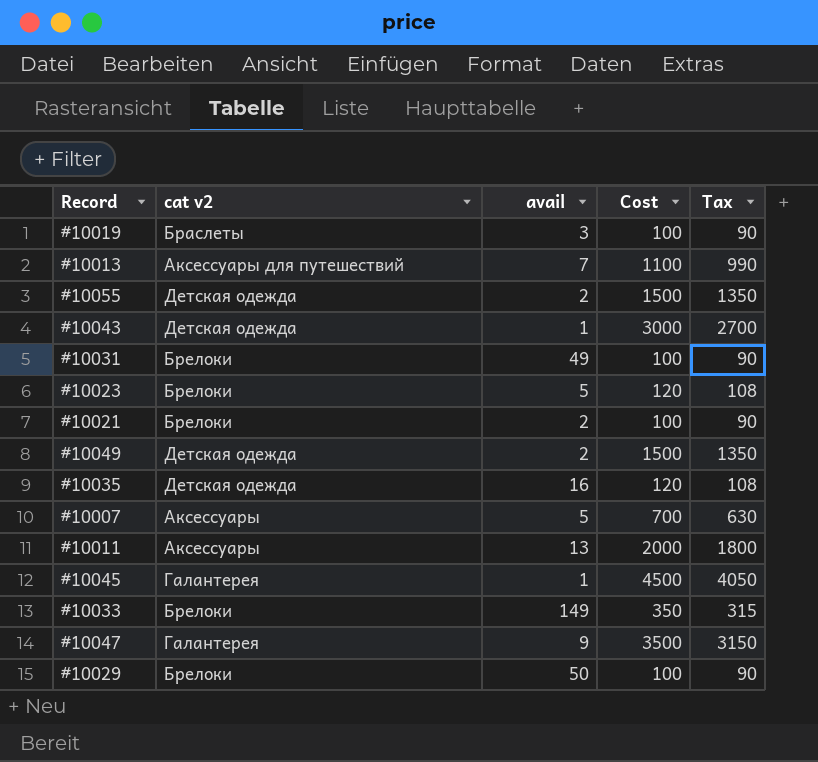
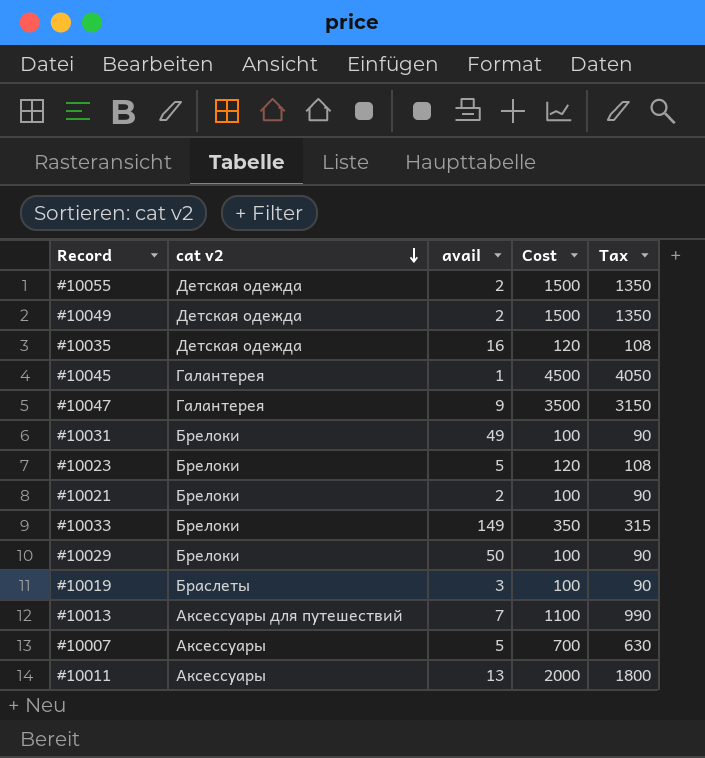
row order: none -> cat v2 descending
row #10043: Детская одежда | 1 | 3000 | 2700 -> none

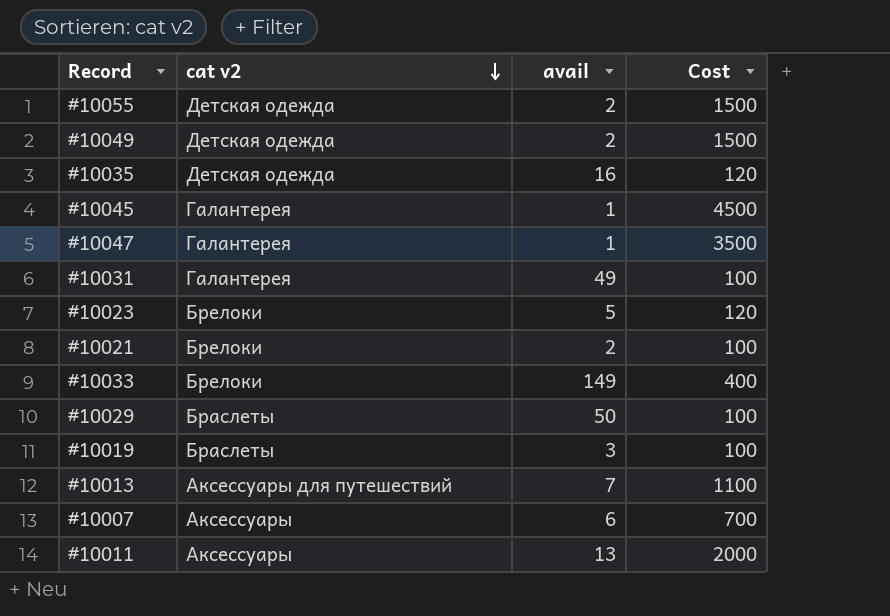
column Tax | formula: [Cost] * 0.9 -> none
#10047 | avail: 9 -> 1
#10031 | cat v2: Брелоки -> Галантерея
#10033 | Cost: 350 -> 400
#10029 | cat v2: Брелоки -> Браслеты
#10007 | avail: 5 -> 6

